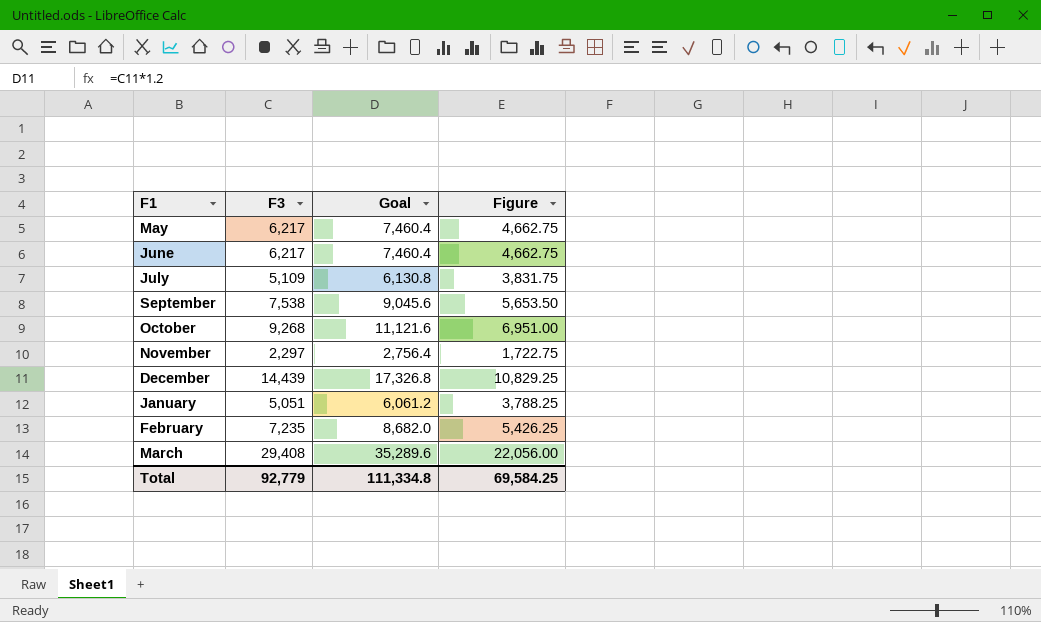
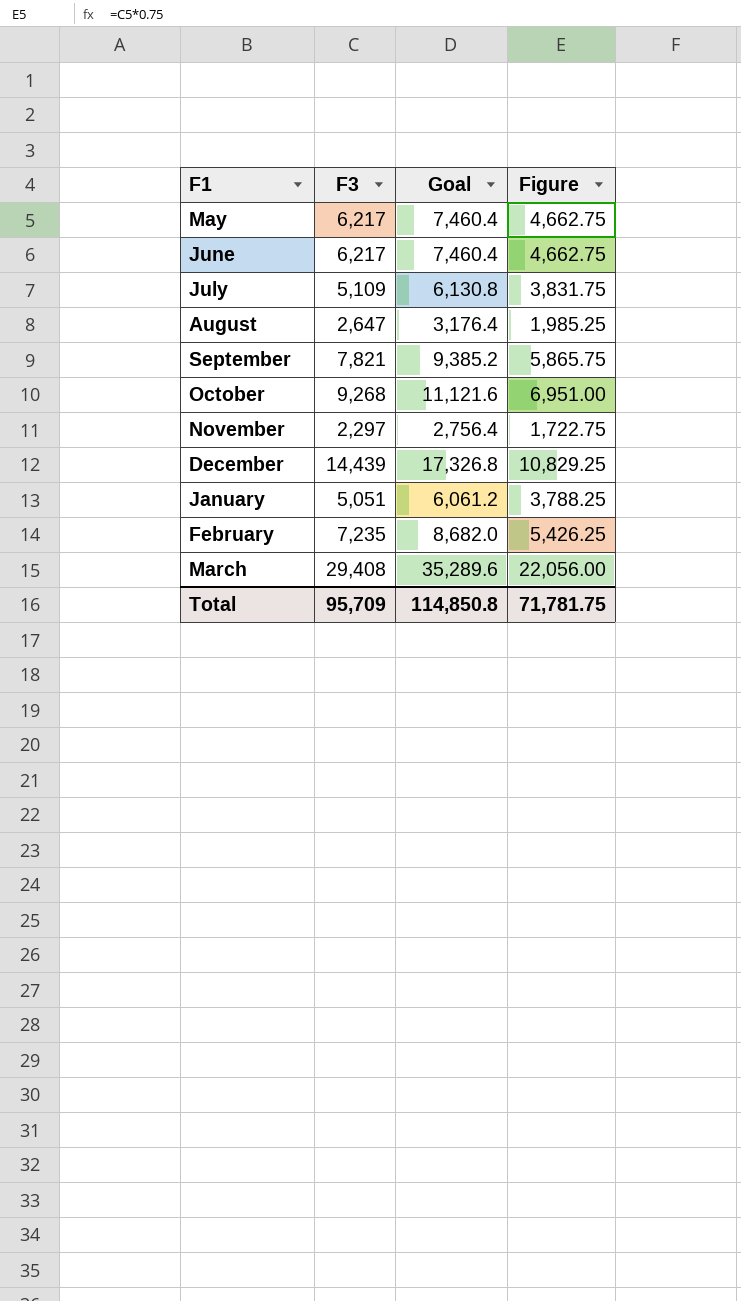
row August: none -> 2,647 | 3,176.4 | 1,985.25
September | F3: 7,538 -> 7,821
September | Goal: 9,045.6 -> 9,385.2
September | Figure: 5,653.50 -> 5,865.75
Total | F3: 92,779 -> 95,709
Total | Goal: 111,334.8 -> 114,850.8
Total | Figure: 69,584.25 -> 71,781.75

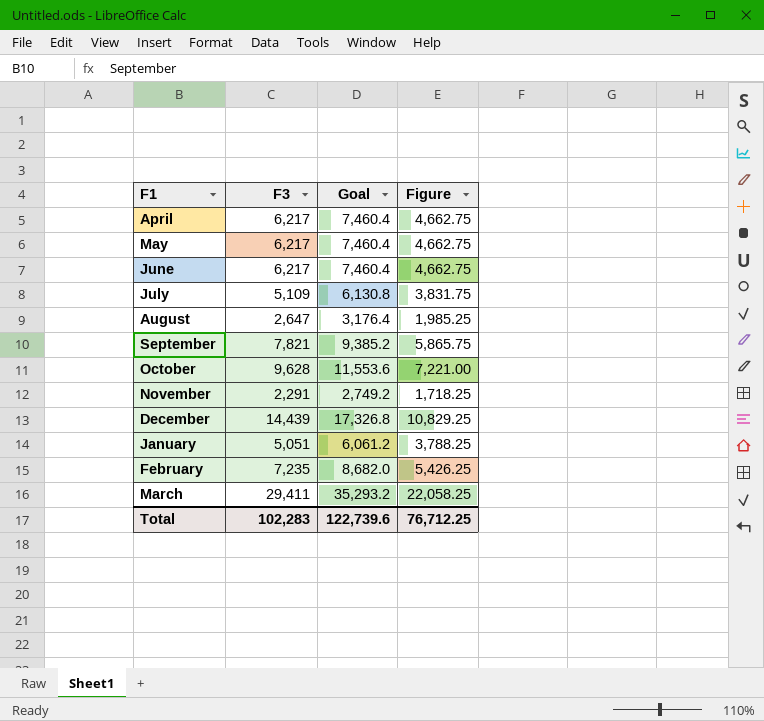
row April: none -> 6,217 | 7,460.4 | 4,662.75
October | F3: 9,268 -> 9,628
October | Goal: 11,121.6 -> 11,553.6
October | Figure: 6,951.00 -> 7,221.00
November | F3: 2,297 -> 2,291
November | Goal: 2,756.4 -> 2,749.2
November | Figure: 1,722.75 -> 1,718.25
March | F3: 29,408 -> 29,411
March | Goal: 35,289.6 -> 35,293.2
March | Figure: 22,056.00 -> 22,058.25
Total | F3: 95,709 -> 102,283
Total | Goal: 114,850.8 -> 122,739.6
Total | Figure: 71,781.75 -> 76,712.25

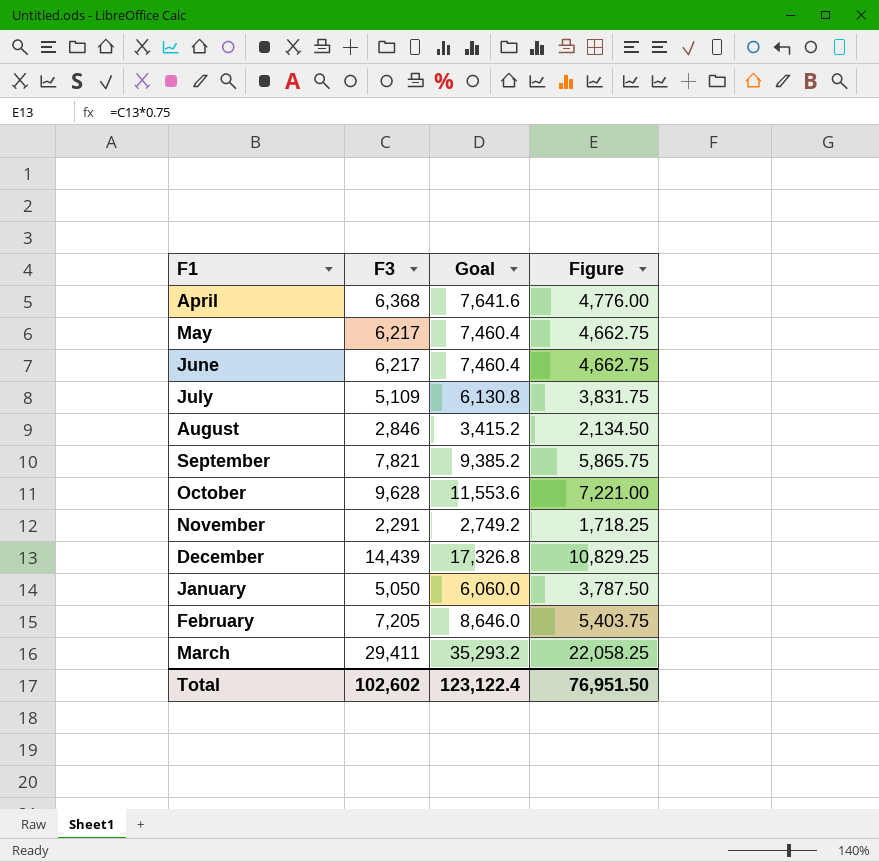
April | F3: 6,217 -> 6,368
April | Goal: 7,460.4 -> 7,641.6
April | Figure: 4,662.75 -> 4,776.00
August | F3: 2,647 -> 2,846
August | Goal: 3,176.4 -> 3,415.2
August | Figure: 1,985.25 -> 2,134.50
January | F3: 5,051 -> 5,050
January | Goal: 6,061.2 -> 6,060.0
January | Figure: 3,788.25 -> 3,787.50
February | F3: 7,235 -> 7,205
February | Goal: 8,682.0 -> 8,646.0
February | Figure: 5,426.25 -> 5,403.75
Total | F3: 102,283 -> 102,602
Total | Goal: 122,739.6 -> 123,122.4
Total | Figure: 76,712.25 -> 76,951.50

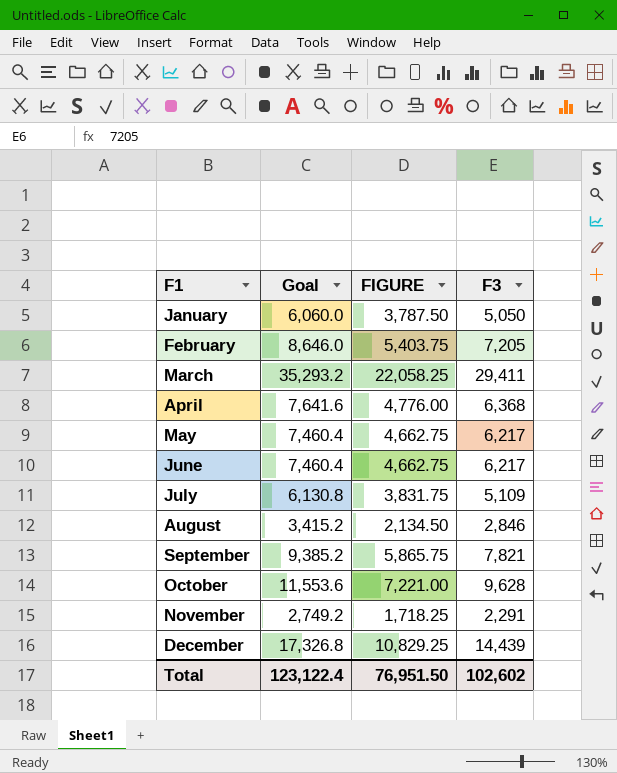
row order: none -> F1 ascending
column name: Figure -> FIGURE
column F3 | position: 2 -> 4

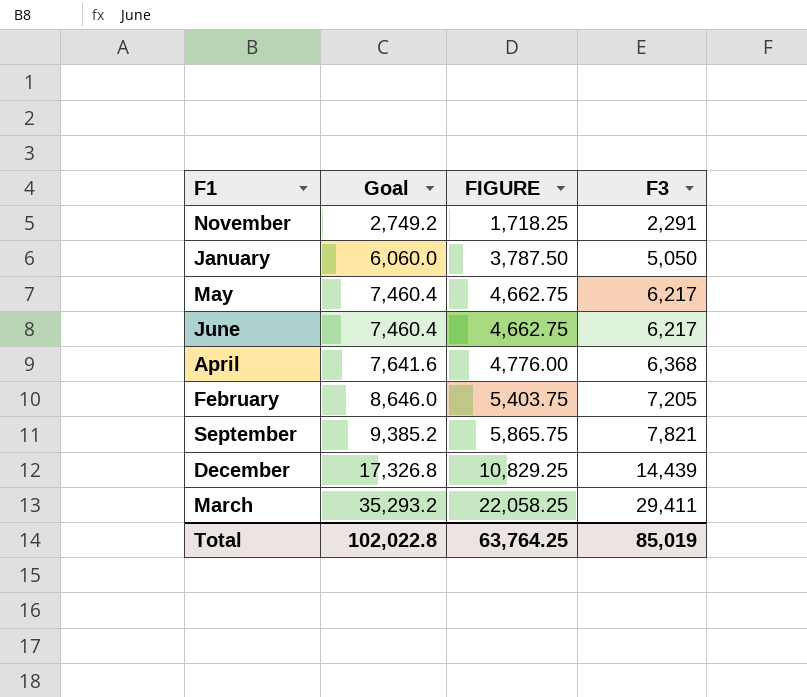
row order: F1 ascending -> Goal ascending
row July: 6,130.8 | 3,831.75 | 5,109 -> none
row August: 3,415.2 | 2,134.50 | 2,846 -> none
row October: 11,553.6 | 7,221.00 | 9,628 -> none
Total | Goal: 123,122.4 -> 102,022.8
Total | FIGURE: 76,951.50 -> 63,764.25
Total | F3: 102,602 -> 85,019

